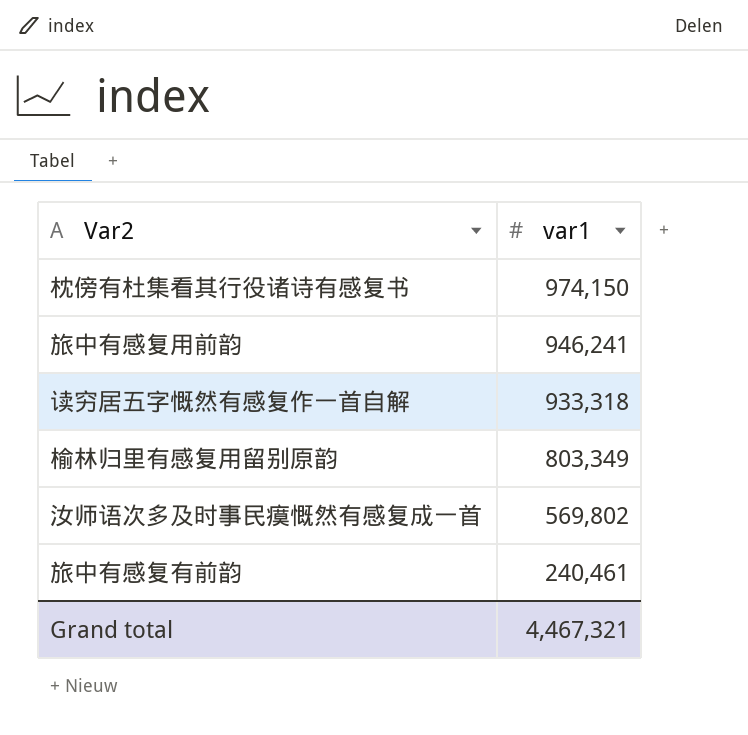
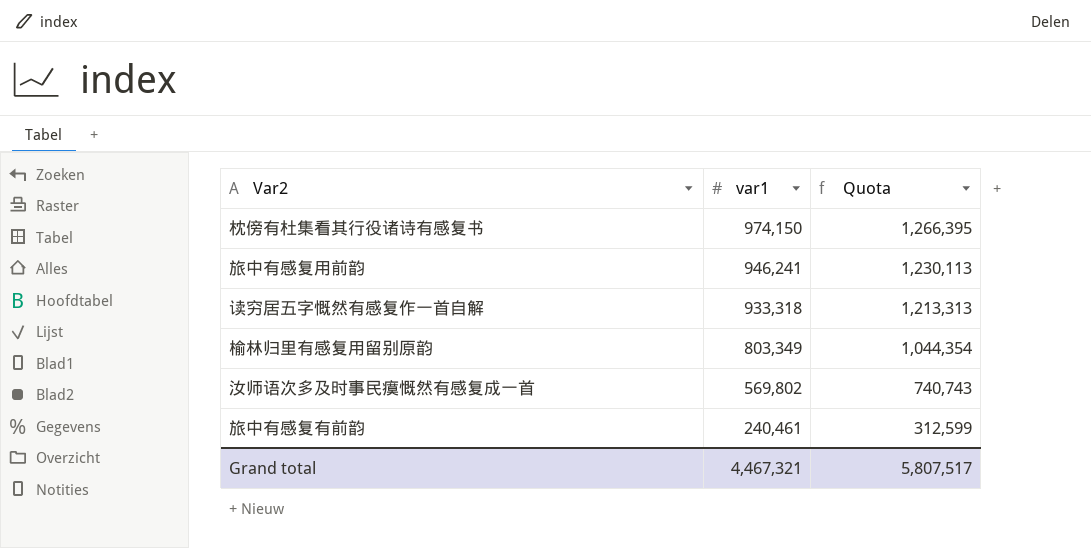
column Quota | formula: none -> [var1] * 1.3

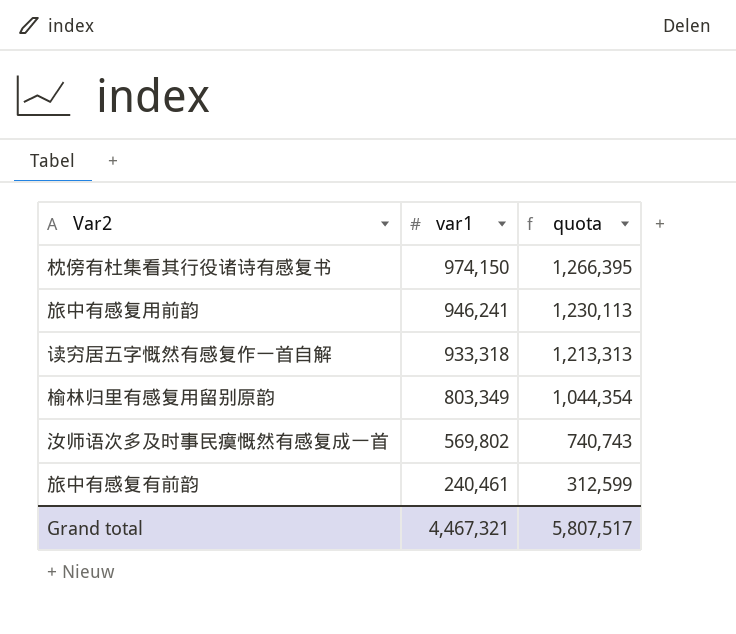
column name: Quota -> quota

